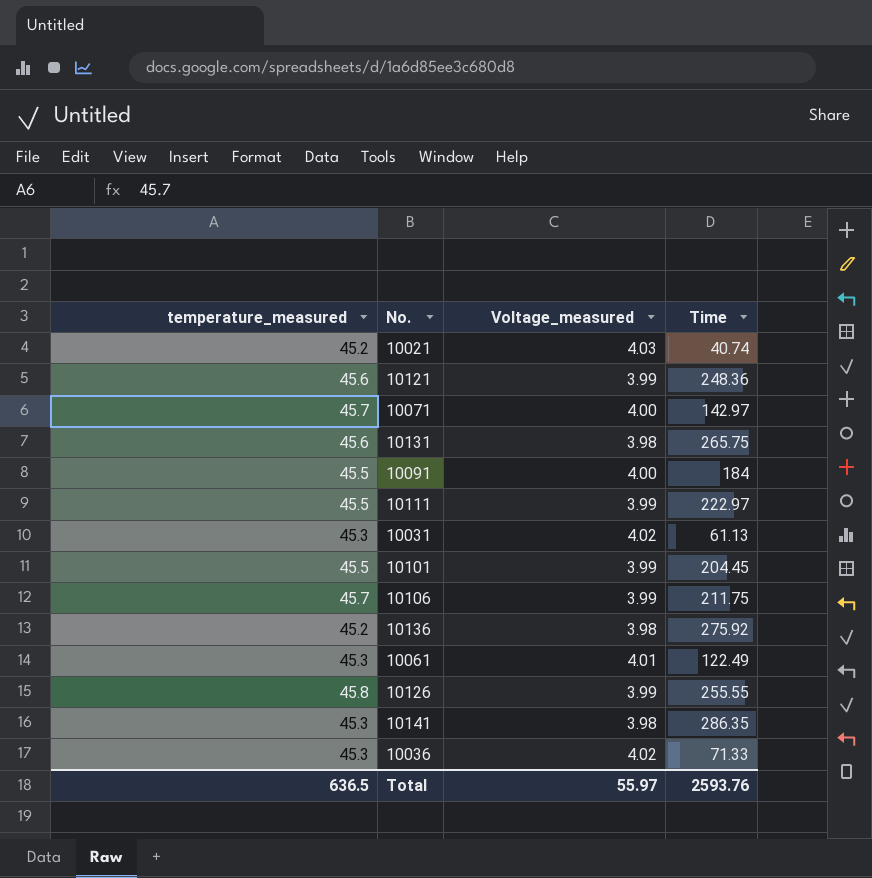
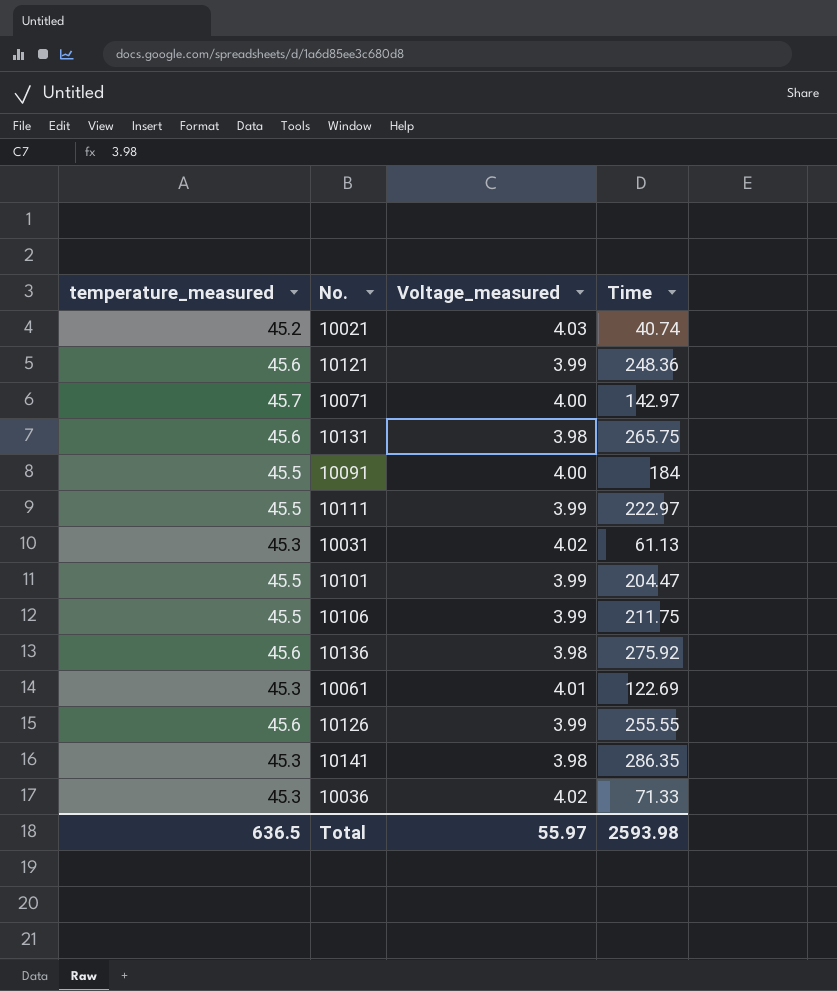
10101 | Time: 204.45 -> 204.47
10106 | temperature_measured: 45.7 -> 45.5
10136 | temperature_measured: 45.2 -> 45.6
10061 | Time: 122.49 -> 122.69
10126 | temperature_measured: 45.8 -> 45.6
Total | Time: 2593.76 -> 2593.98

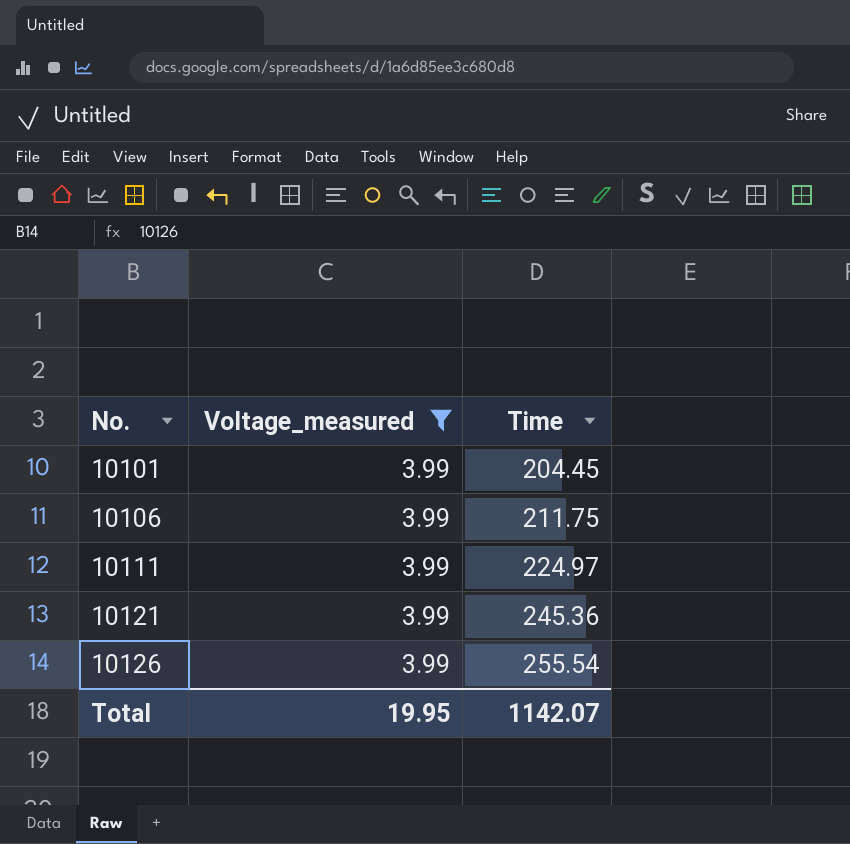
filter: none -> Voltage_measured = 3.99
row order: none -> No. ascending
column temperature_measured | position: 1 -> none
10101 | Time: 204.47 -> 204.45
10111 | Time: 222.97 -> 224.97
10121 | Time: 248.36 -> 245.36
10126 | Time: 255.55 -> 255.54
Total | Voltage_measured: 55.97 -> 19.95
Total | Time: 2593.98 -> 1142.07

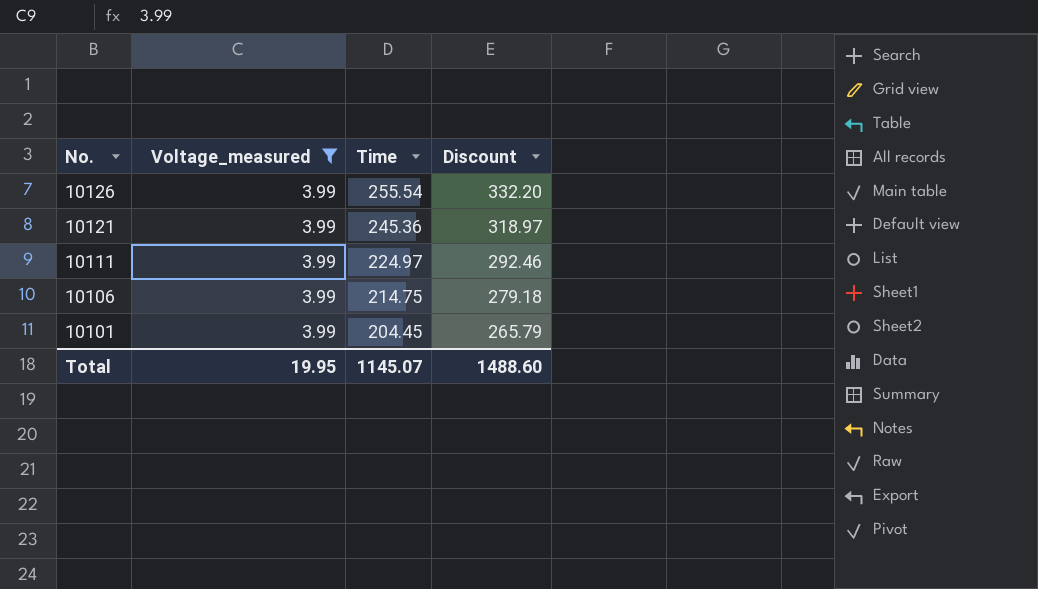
row order: No. ascending -> No. descending
column Discount | formula: none -> [Time] * 1.3
10106 | Time: 211.75 -> 214.75
Total | Time: 1142.07 -> 1145.07

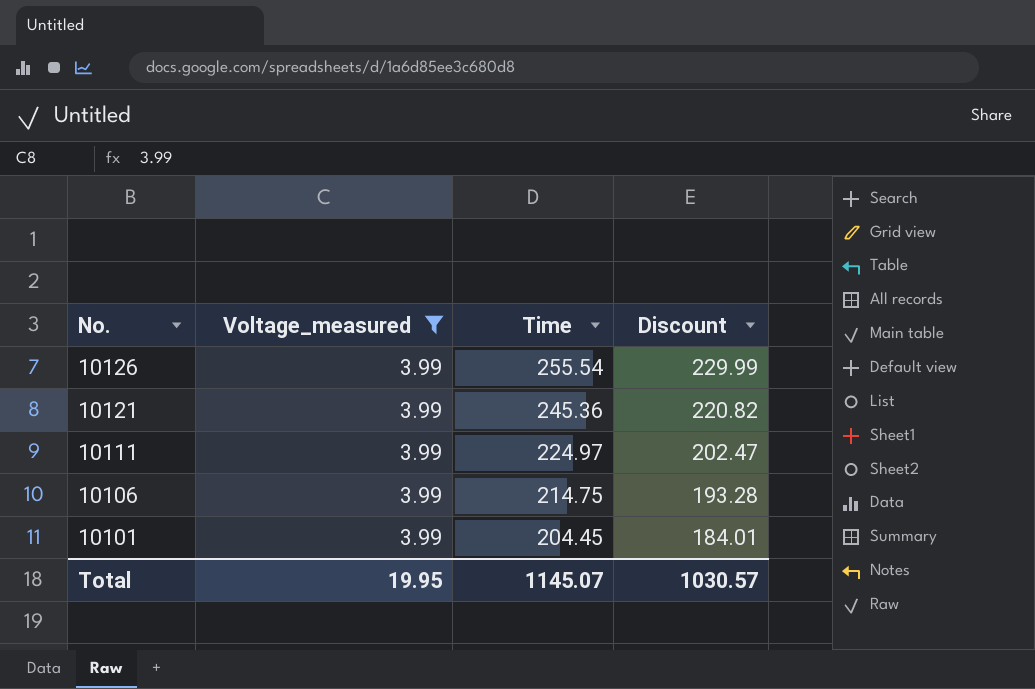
column Discount | formula: [Time] * 1.3 -> [Time] * 0.9
Total | Discount: 1488.60 -> 1030.57

